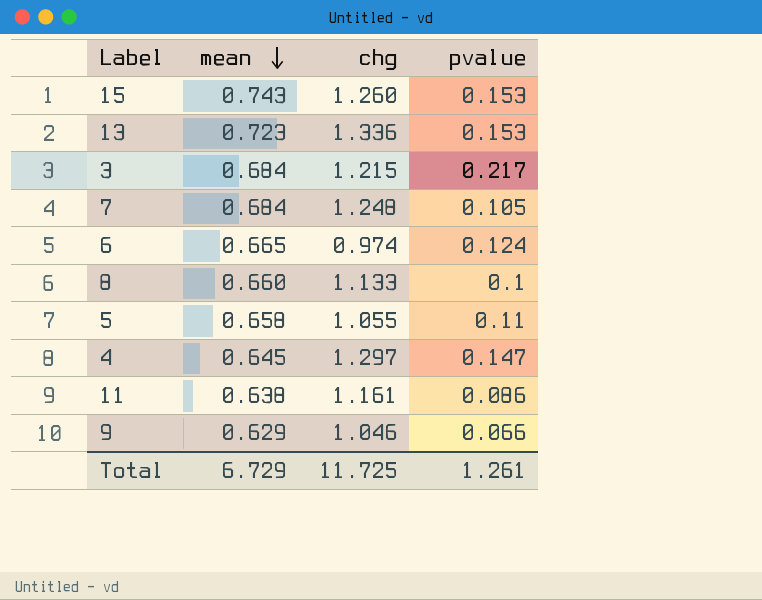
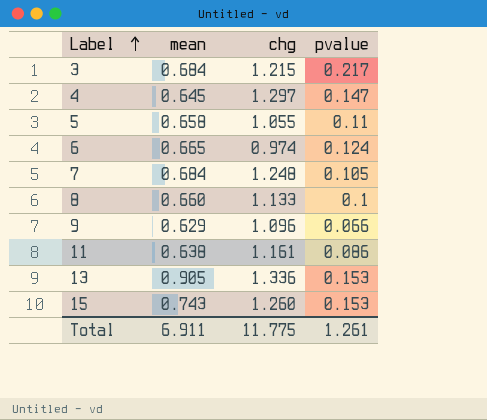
row order: mean descending -> Label ascending
9 | chg: 1.046 -> 1.096
13 | mean: 0.723 -> 0.905
Total | mean: 6.729 -> 6.911
Total | chg: 11.725 -> 11.775

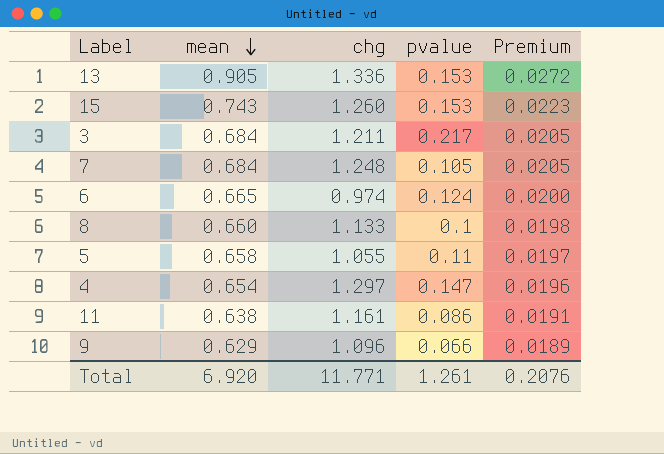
row order: Label ascending -> mean descending
column Premium | formula: none -> [mean] * 0.03
3 | chg: 1.215 -> 1.211
4 | mean: 0.645 -> 0.654
Total | mean: 6.911 -> 6.920
Total | chg: 11.775 -> 11.771

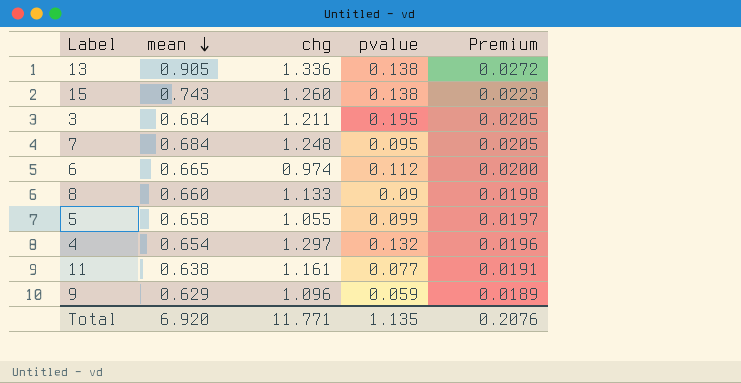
13 | pvalue: 0.153 -> 0.138
15 | pvalue: 0.153 -> 0.138
3 | pvalue: 0.217 -> 0.195
7 | pvalue: 0.105 -> 0.095
6 | pvalue: 0.124 -> 0.112
8 | pvalue: 0.1 -> 0.09
5 | pvalue: 0.11 -> 0.099
4 | pvalue: 0.147 -> 0.132
11 | pvalue: 0.086 -> 0.077
9 | pvalue: 0.066 -> 0.059
Total | pvalue: 1.261 -> 1.135

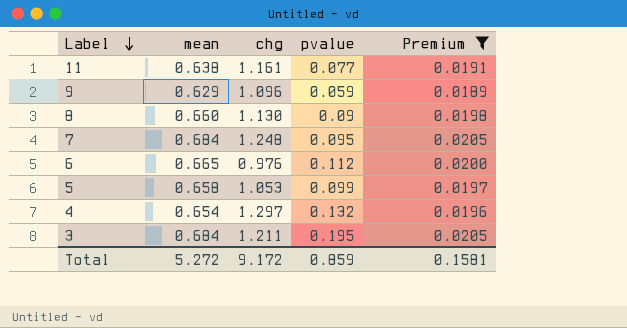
filter: none -> Premium <= 0.0205
row order: mean descending -> Label descending
8 | chg: 1.133 -> 1.130
6 | chg: 0.974 -> 0.976
5 | chg: 1.055 -> 1.053
Total | mean: 6.920 -> 5.272
Total | chg: 11.771 -> 9.172
Total | pvalue: 1.135 -> 0.859
Total | Premium: 0.2076 -> 0.1581

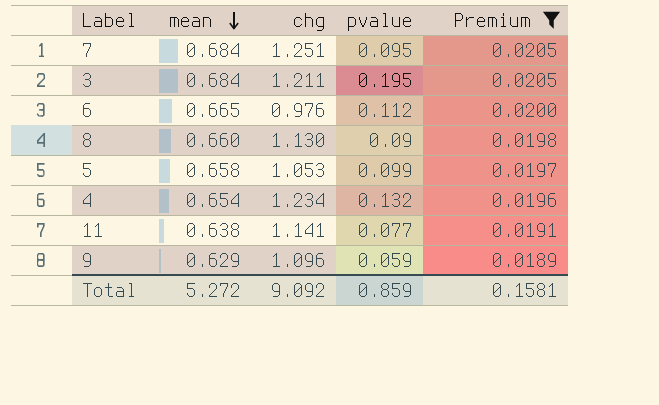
row order: Label descending -> mean descending
7 | chg: 1.248 -> 1.251
4 | chg: 1.297 -> 1.234
11 | chg: 1.161 -> 1.141
Total | chg: 9.172 -> 9.092

